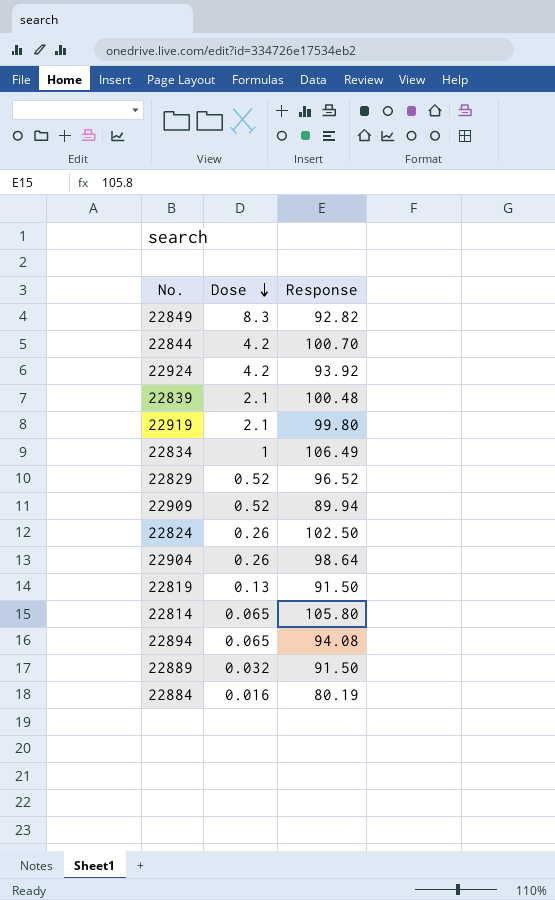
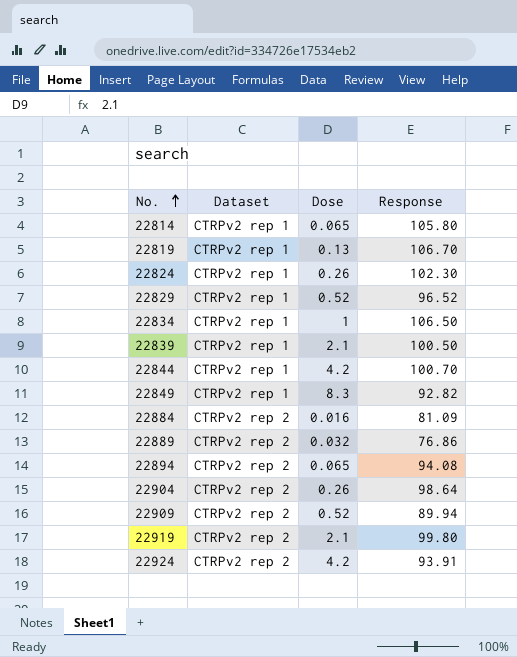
row order: Dose descending -> No. ascending
column Dataset | position: none -> 2
22819 | Response: 91.50 -> 106.70
22824 | Response: 102.50 -> 102.30
22834 | Response: 106.49 -> 106.50
22839 | Response: 100.48 -> 100.50
22884 | Response: 80.19 -> 81.09
22889 | Response: 91.50 -> 76.86
22924 | Response: 93.92 -> 93.91

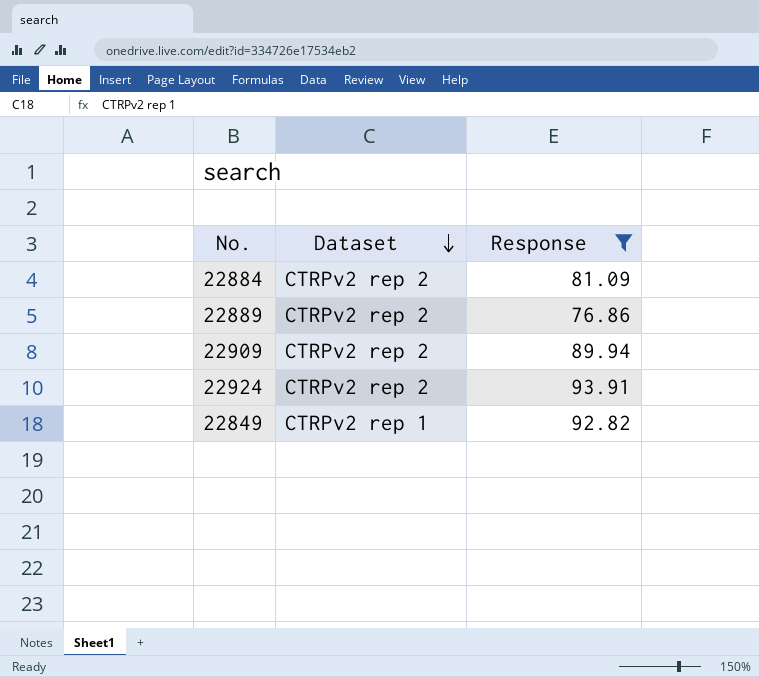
filter: none -> Response <= 93.91
row order: No. ascending -> Dataset descending
column Dose | position: 3 -> none

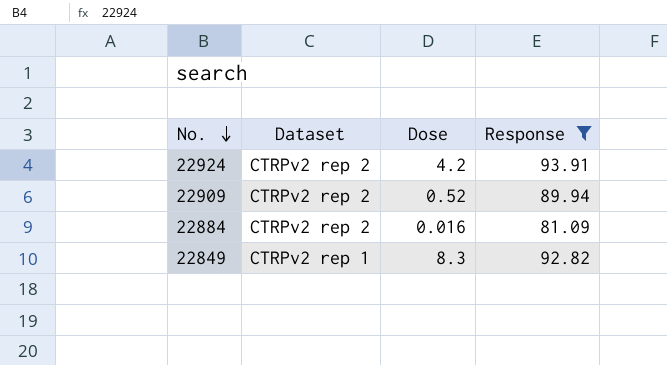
row order: Dataset descending -> No. descending
column Dose | position: none -> 3
row 22889: CTRPv2 rep 2 | 76.86 -> none

